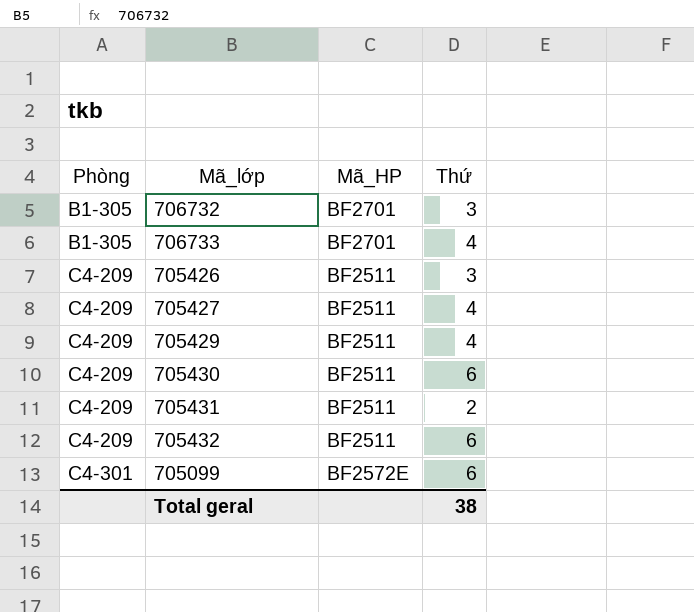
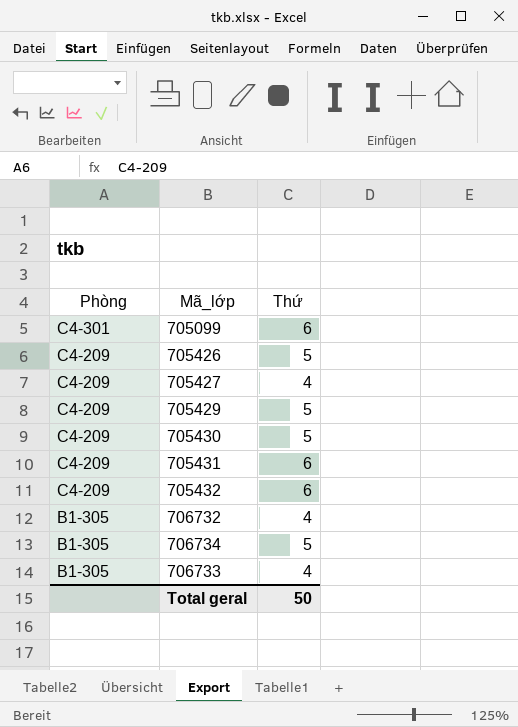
row order: Phòng ascending -> Phòng descending
column Mã_HP | position: 3 -> none
705426 | Thứ: 3 -> 5
705429 | Thứ: 4 -> 5
705430 | Thứ: 6 -> 5
705431 | Thứ: 2 -> 6
706732 | Thứ: 3 -> 4
row 706734: none -> B1-305 | 5
Total geral | Thứ: 38 -> 50

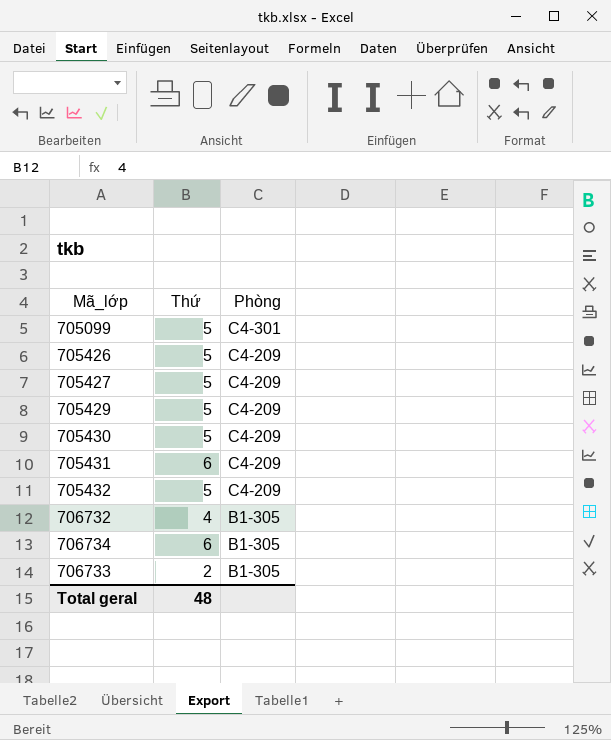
column Phòng | position: 1 -> 3
705099 | Thứ: 6 -> 5
705427 | Thứ: 4 -> 5
705432 | Thứ: 6 -> 5
706734 | Thứ: 5 -> 6
706733 | Thứ: 4 -> 2
Total geral | Thứ: 50 -> 48

